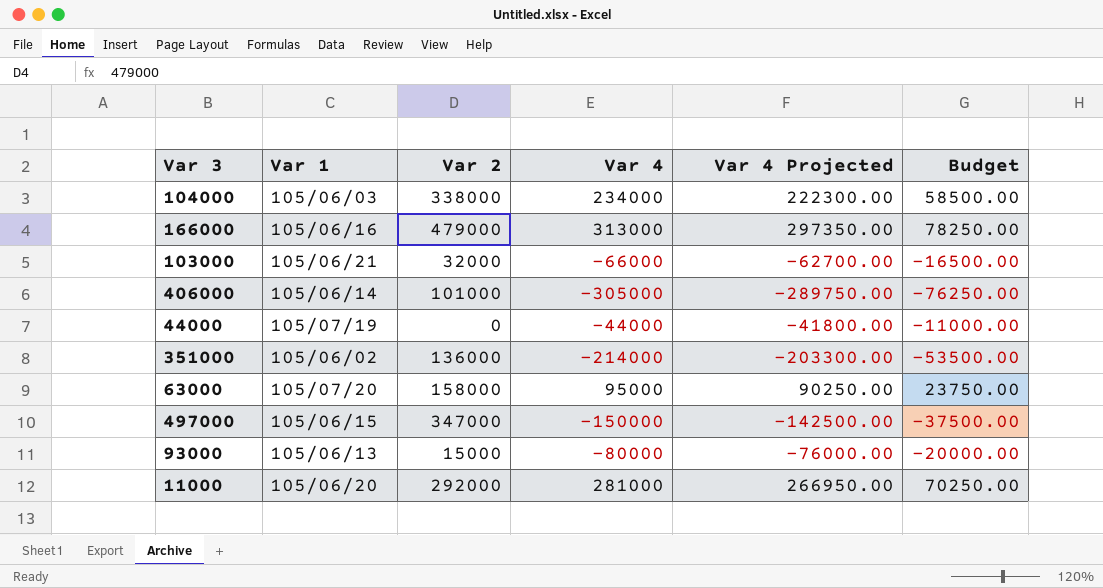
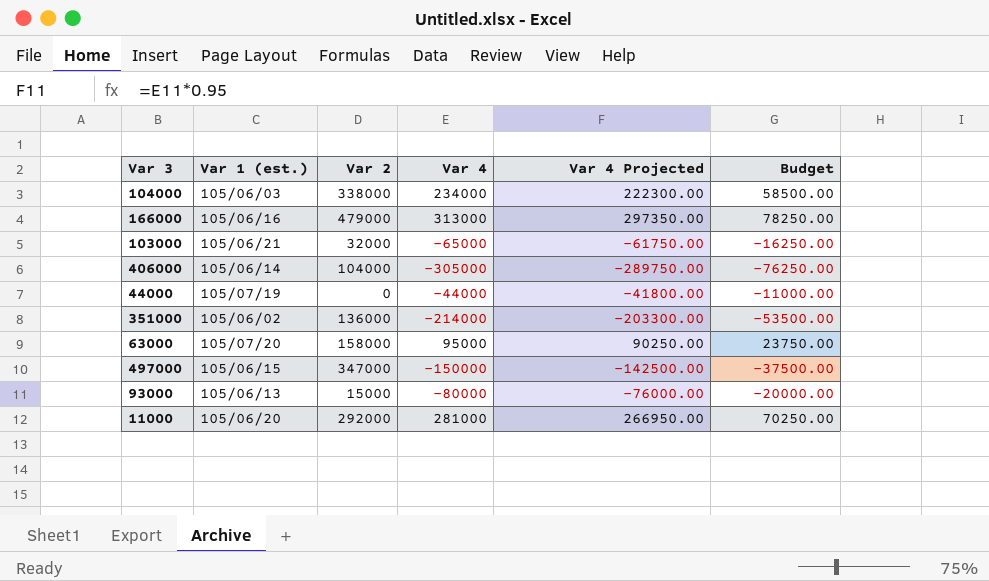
column name: Var 1 -> Var 1 (est.)
103000 | Var 4: -66000 -> -65000
103000 | Var 4 Projected: -62700.00 -> -61750.00
103000 | Budget: -16500.00 -> -16250.00
406000 | Var 2: 101000 -> 104000

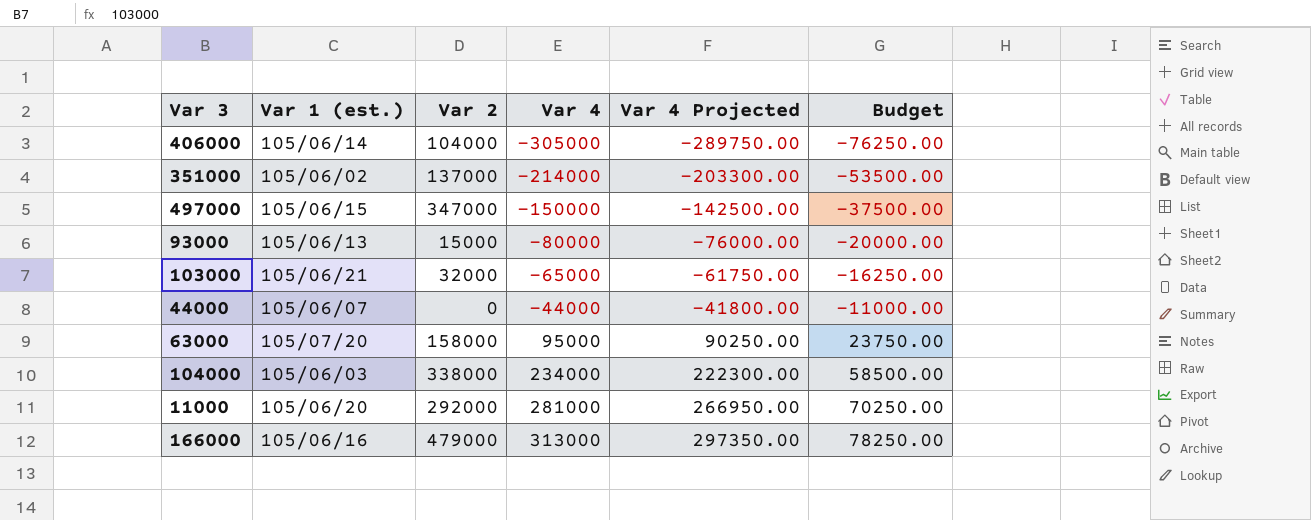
row order: none -> Var 4 ascending
351000 | Var 2: 136000 -> 137000
44000 | Var 1 (est.): 105/07/19 -> 105/06/07

